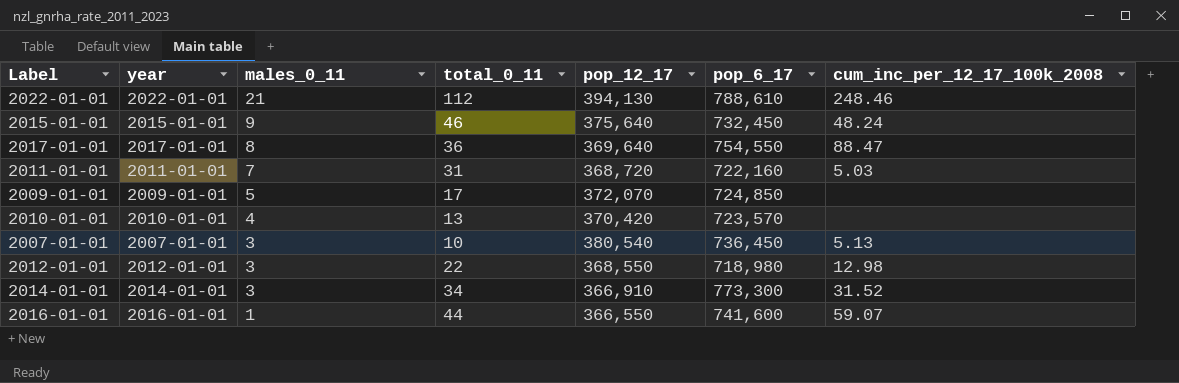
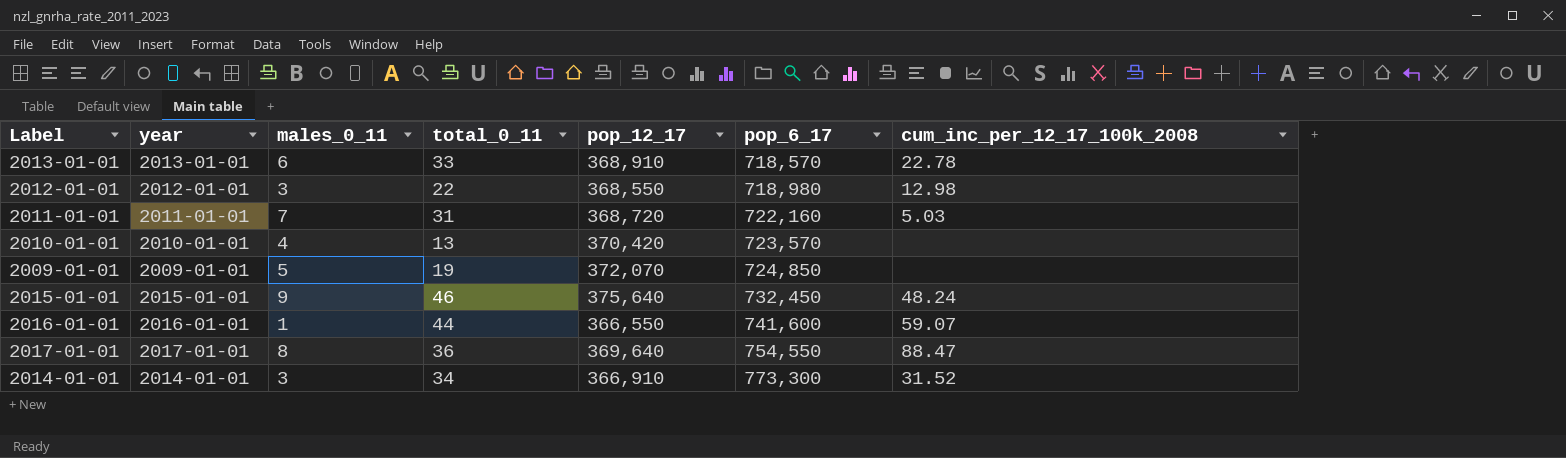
row order: males_0_11 descending -> pop_6_17 ascending
row 2022-01-01: 2022-01-01 | 21 | 112 | 394,130 | 788,610 | 248.46 -> none
row 2007-01-01: 2007-01-01 | 3 | 10 | 380,540 | 736,450 | 5.13 -> none
row 2013-01-01: none -> 2013-01-01 | 6 | 33 | 368,910 | 718,570 | 22.78
2009-01-01 | total_0_11: 17 -> 19

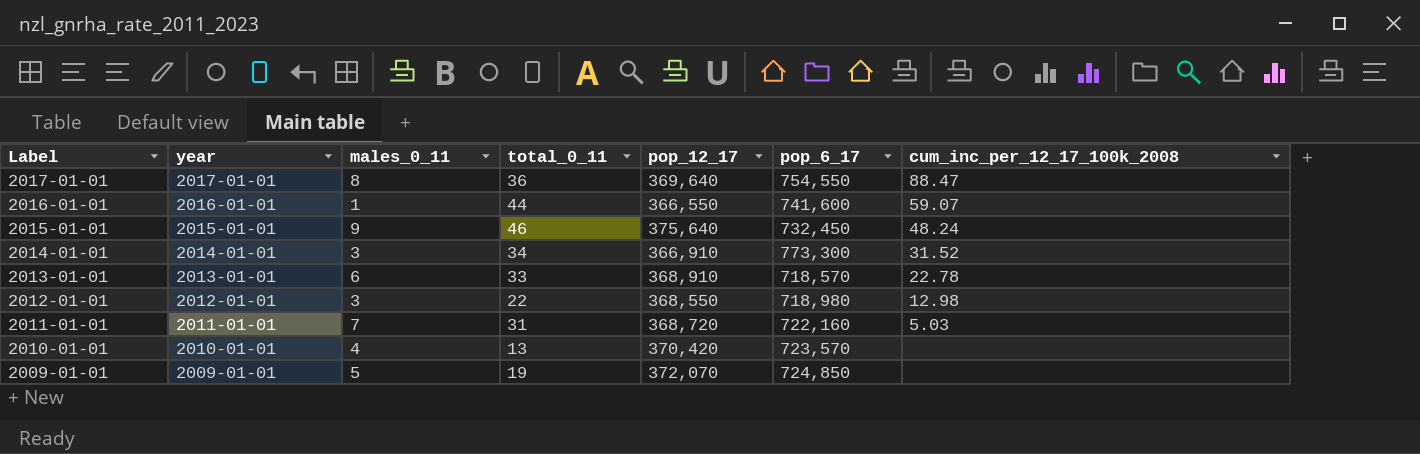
row order: pop_6_17 ascending -> Label descending

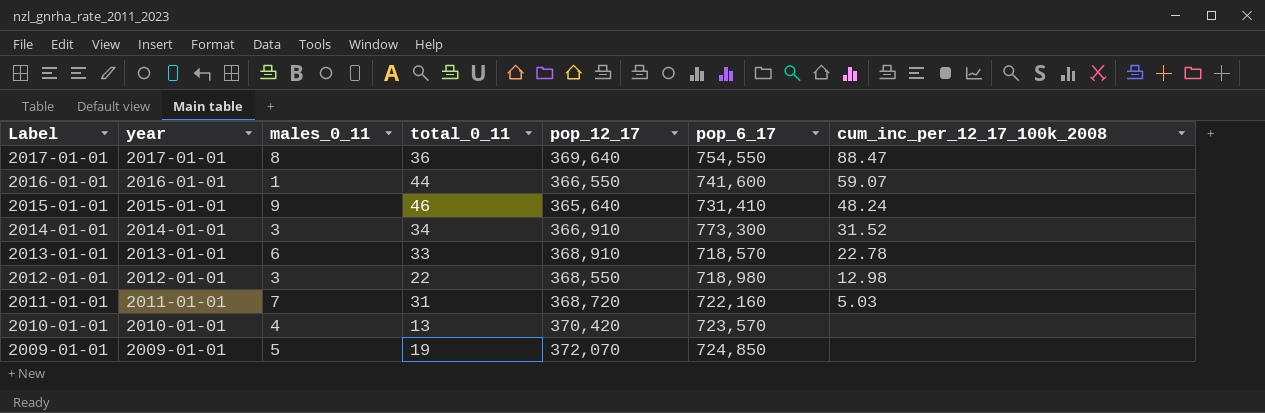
2015-01-01 | pop_12_17: 375,640 -> 365,640
2015-01-01 | pop_6_17: 732,450 -> 731,410

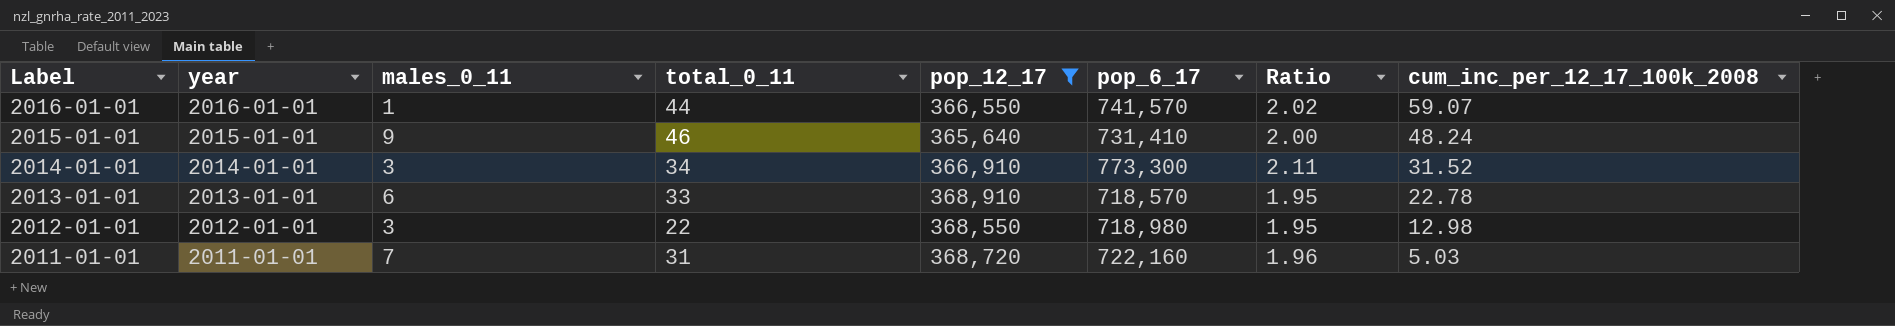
filter: none -> pop_12_17 <= 368,910
column Ratio | formula: none -> [pop_6_17] / [pop_12_17]
2016-01-01 | pop_6_17: 741,600 -> 741,570

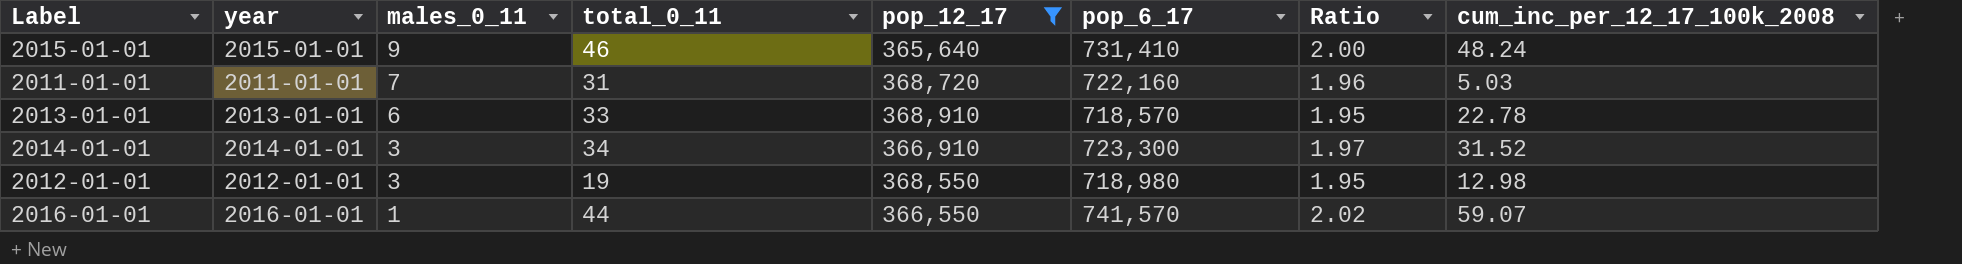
row order: Label descending -> males_0_11 descending
2014-01-01 | pop_6_17: 773,300 -> 723,300
2014-01-01 | Ratio: 2.11 -> 1.97
2012-01-01 | total_0_11: 22 -> 19

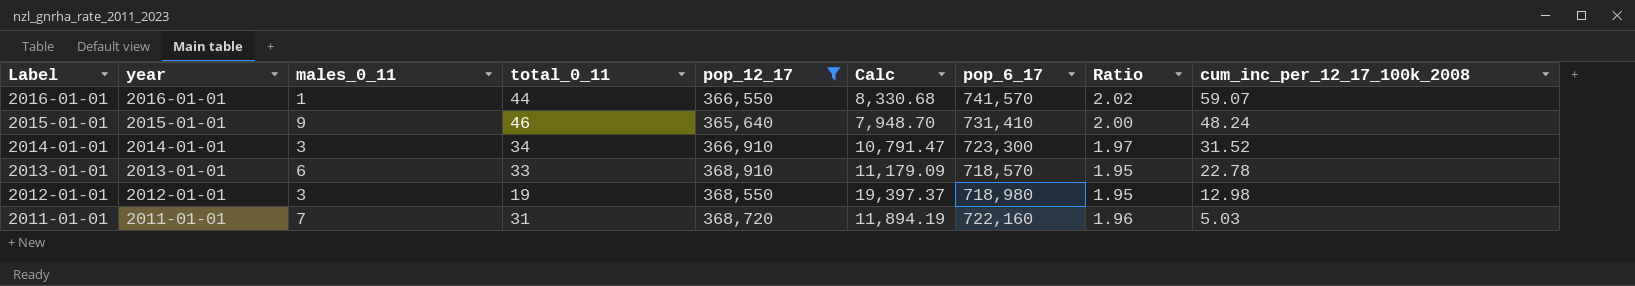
row order: males_0_11 descending -> Label descending
column Calc | formula: none -> [pop_12_17] / [total_0_11]

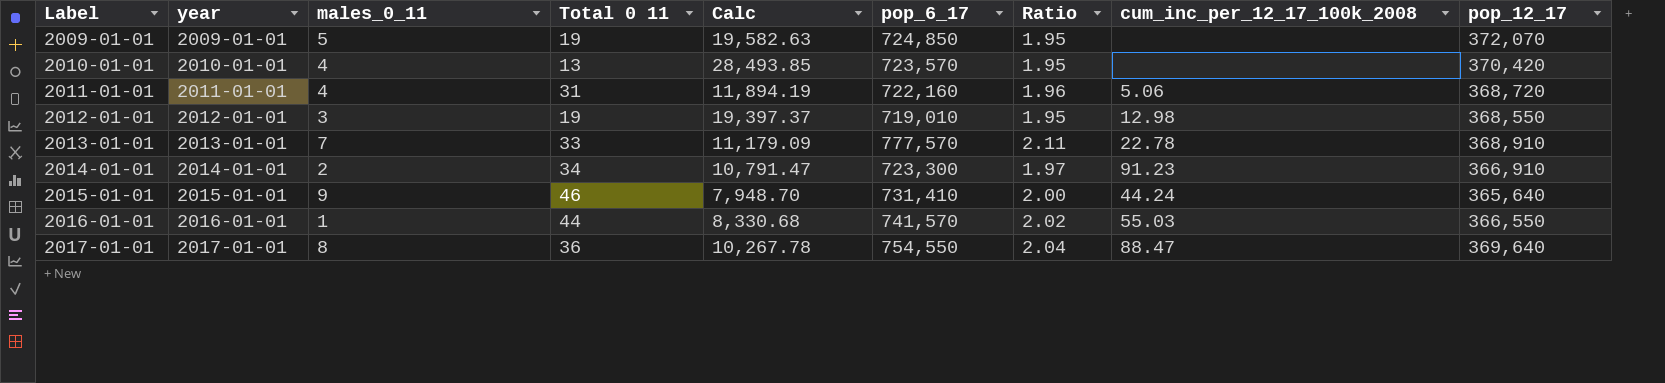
filter: pop_12_17 <= 368,910 -> none
row order: Label descending -> Label ascending
column name: total_0_11 -> Total 0 11
column pop_12_17 | position: 5 -> 9
2011-01-01 | males_0_11: 7 -> 4
2011-01-01 | cum_inc_per_12_17_100k_2008: 5.03 -> 5.06
2012-01-01 | pop_6_17: 718,980 -> 719,010
2013-01-01 | males_0_11: 6 -> 7
2013-01-01 | pop_6_17: 718,570 -> 777,570
2013-01-01 | Ratio: 1.95 -> 2.11
2014-01-01 | males_0_11: 3 -> 2
2014-01-01 | cum_inc_per_12_17_100k_2008: 31.52 -> 91.23
2015-01-01 | cum_inc_per_12_17_100k_2008: 48.24 -> 44.24
2016-01-01 | cum_inc_per_12_17_100k_2008: 59.07 -> 55.03

